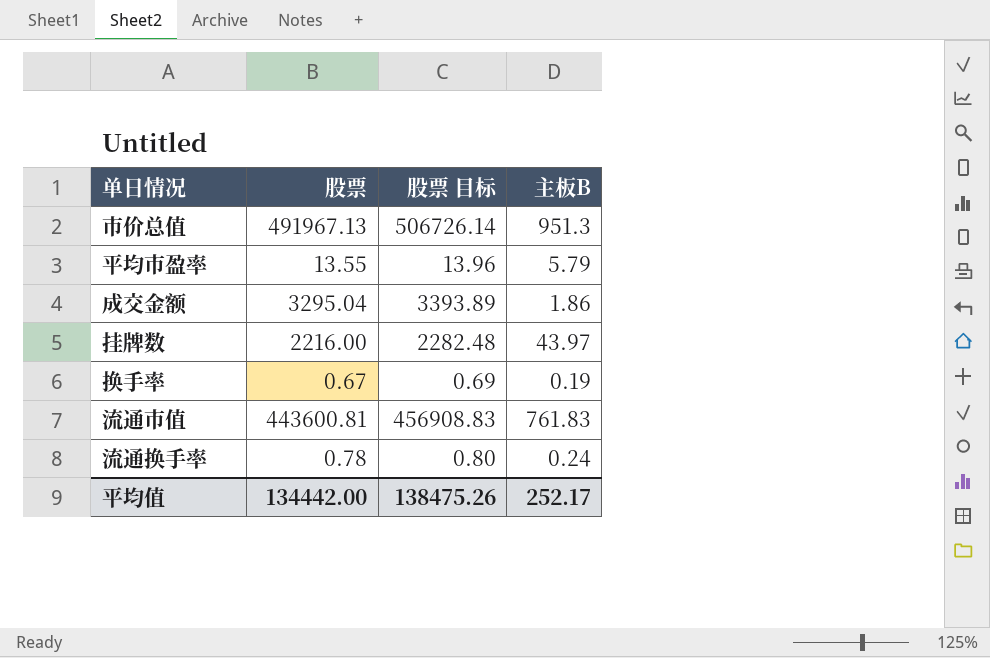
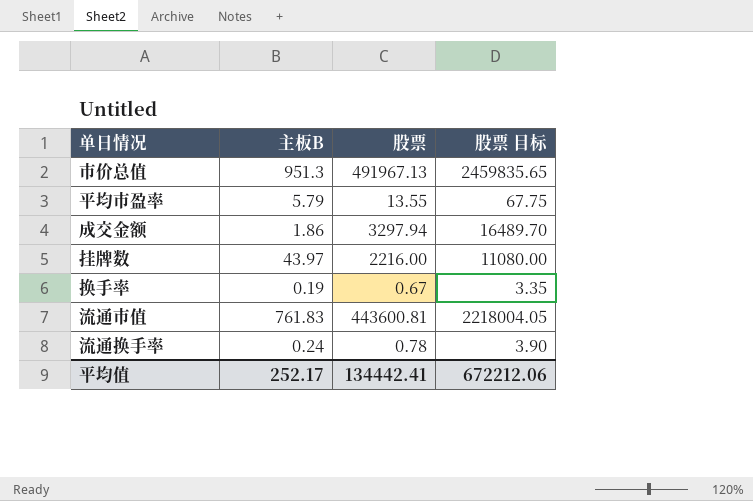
column 主板B | position: 4 -> 2
column 股票 目标 | formula: [股票] * 1.03 -> [股票] * 5
成交金额 | 股票: 3295.04 -> 3297.94
平均值 | 股票: 134442.00 -> 134442.41
平均值 | 股票 目标: 138475.26 -> 672212.06

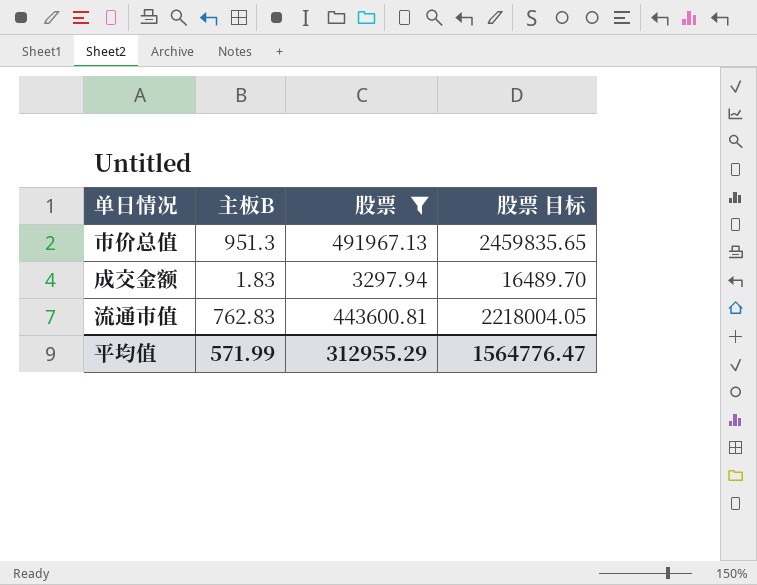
filter: none -> 股票 >= 3297.94
成交金额 | 主板B: 1.86 -> 1.83
流通市值 | 主板B: 761.83 -> 762.83
平均值 | 主板B: 252.17 -> 571.99
平均值 | 股票: 134442.41 -> 312955.29
平均值 | 股票 目标: 672212.06 -> 1564776.47

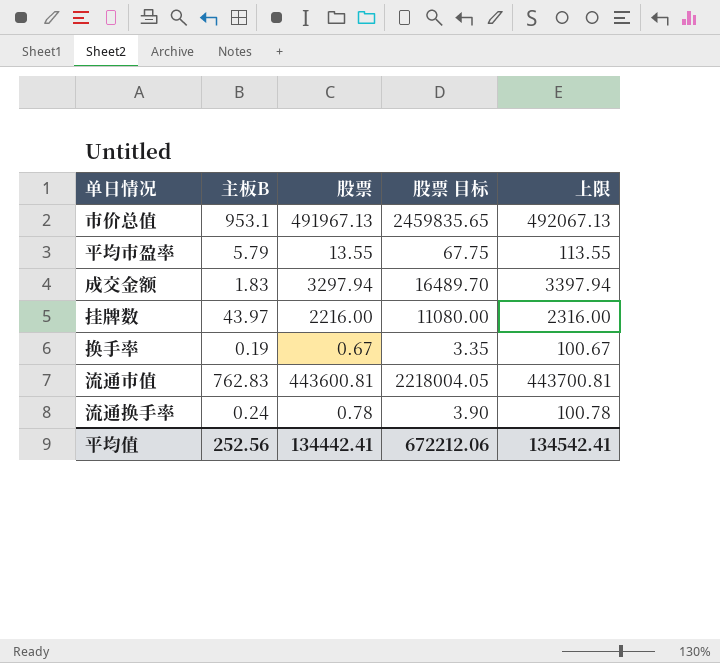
filter: 股票 >= 3297.94 -> none
column 上限 | formula: none -> [股票] + 100
市价总值 | 主板B: 951.3 -> 953.1
平均值 | 主板B: 571.99 -> 252.56
平均值 | 股票: 312955.29 -> 134442.41
平均值 | 股票 目标: 1564776.47 -> 672212.06

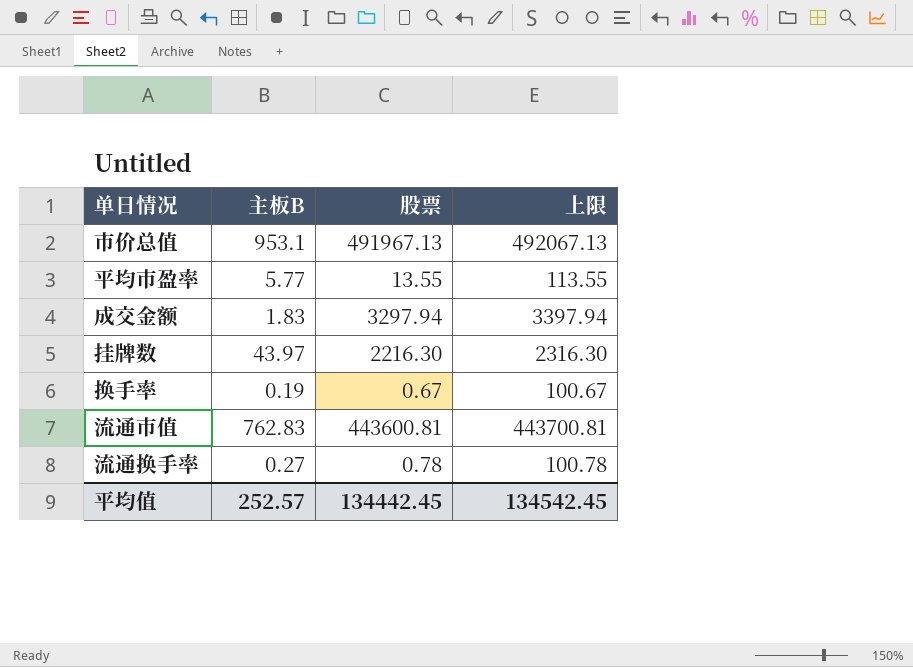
column 股票 目标 | formula: [股票] * 5 -> none
平均市盈率 | 主板B: 5.79 -> 5.77
挂牌数 | 股票: 2216.00 -> 2216.30
挂牌数 | 上限: 2316.00 -> 2316.30
流通换手率 | 主板B: 0.24 -> 0.27
平均值 | 主板B: 252.56 -> 252.57
平均值 | 股票: 134442.41 -> 134442.45
平均值 | 上限: 134542.41 -> 134542.45

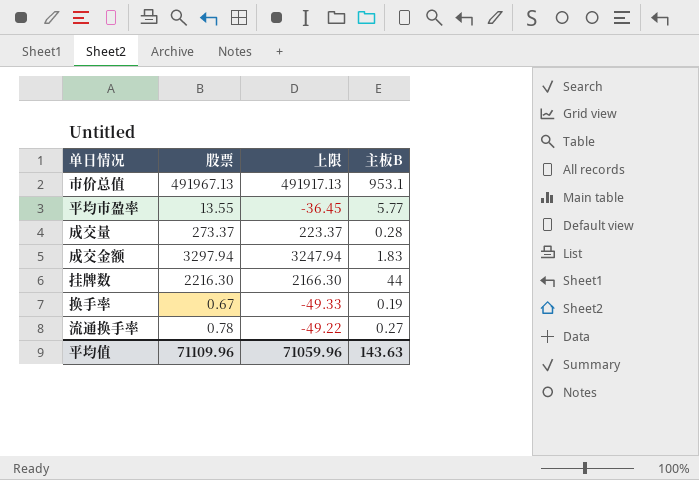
column 上限 | formula: [股票] + 100 -> [股票] - 50
column 主板B | position: 2 -> 4
row 流通市值: 762.83 | 443600.81 | 443700.81 -> none
row 成交量: none -> 273.37 | 223.37 | 0.28
挂牌数 | 主板B: 43.97 -> 44
平均值 | 股票: 134442.45 -> 71109.96
平均值 | 上限: 134542.45 -> 71059.96
平均值 | 主板B: 252.57 -> 143.63

